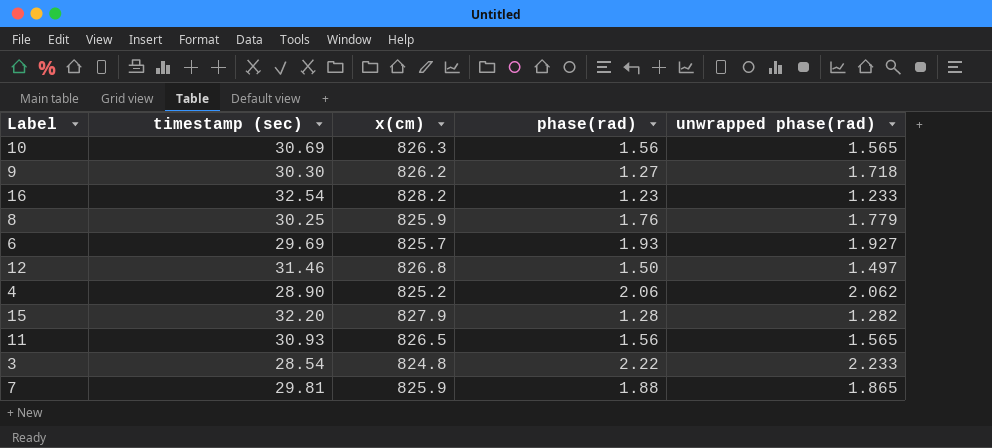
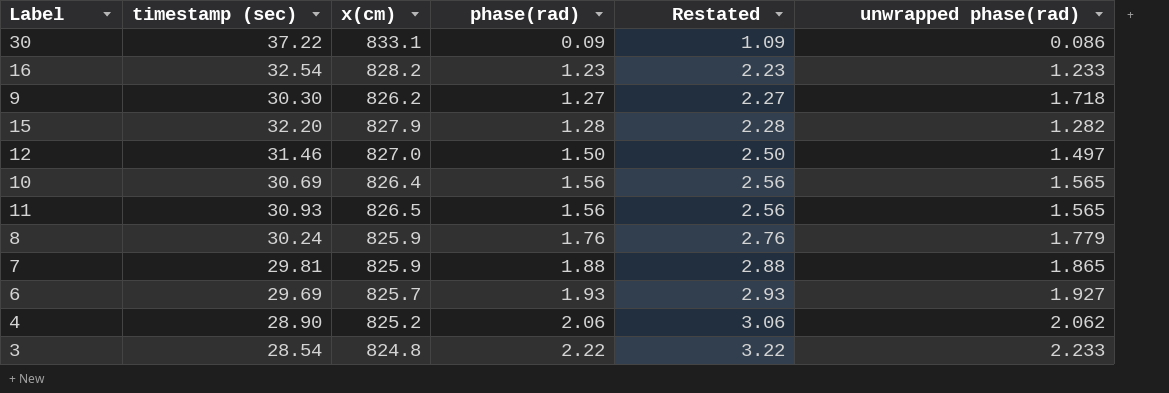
row order: none -> phase(rad) ascending
column Restated | formula: none -> [phase(rad)] + 1
row 30: none -> 37.22 | 833.1 | 0.09 | 1.09 | 0.086
12 | x(cm): 826.8 -> 827.0
10 | x(cm): 826.3 -> 826.4
8 | timestamp (sec): 30.25 -> 30.24

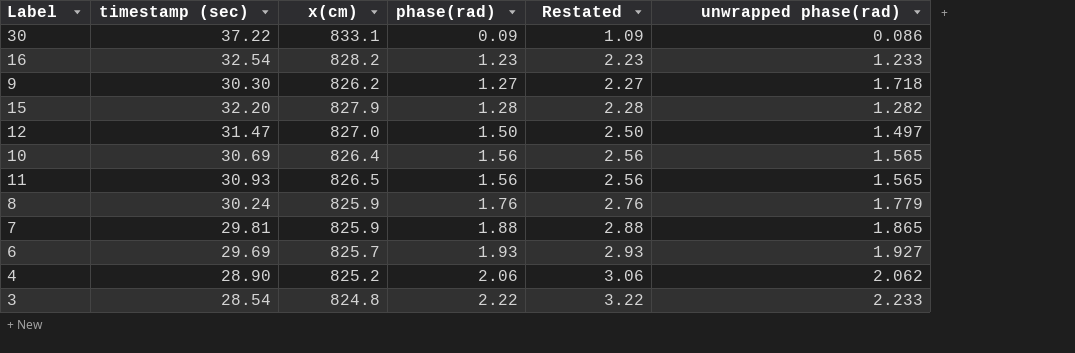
12 | timestamp (sec): 31.46 -> 31.47

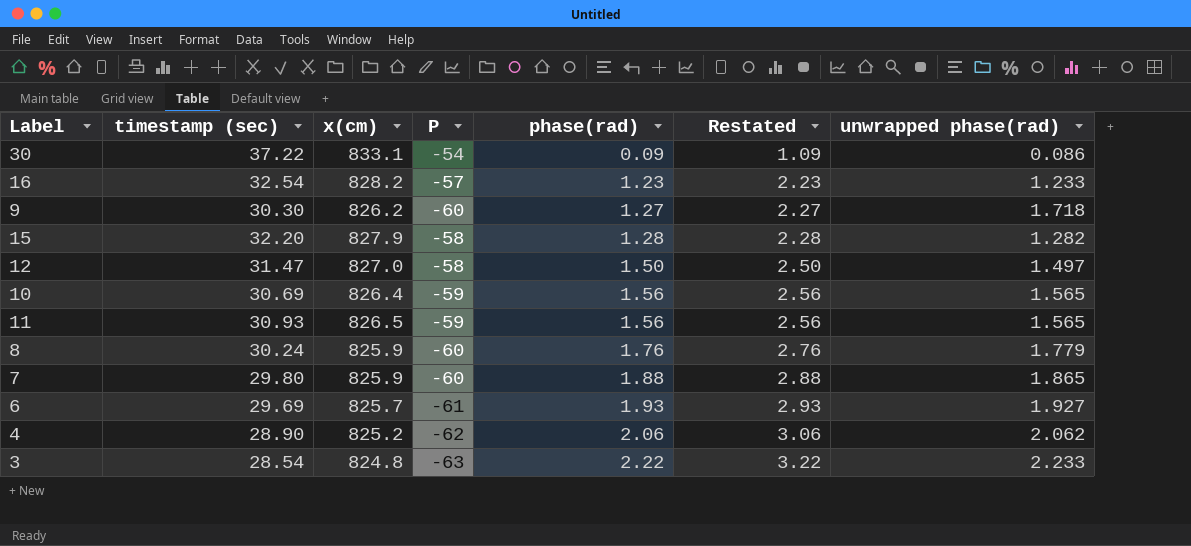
column P | position: none -> 4
7 | timestamp (sec): 29.81 -> 29.80

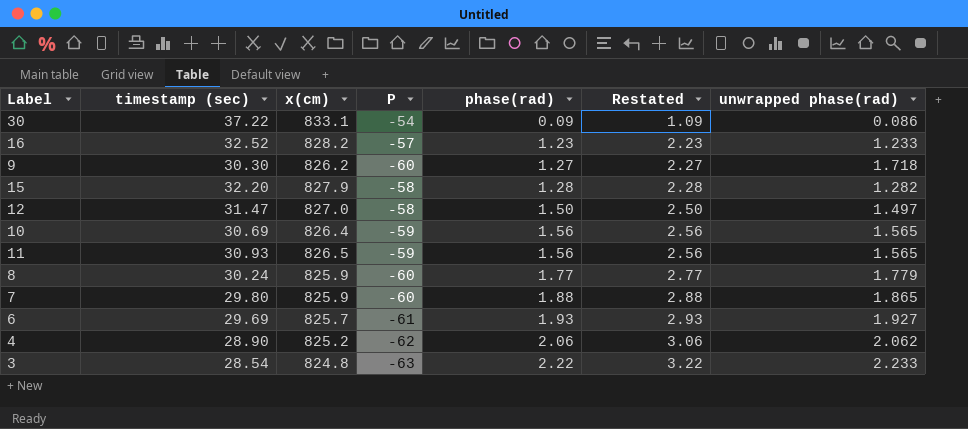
16 | timestamp (sec): 32.54 -> 32.52
8 | phase(rad): 1.76 -> 1.77
8 | Restated: 2.76 -> 2.77

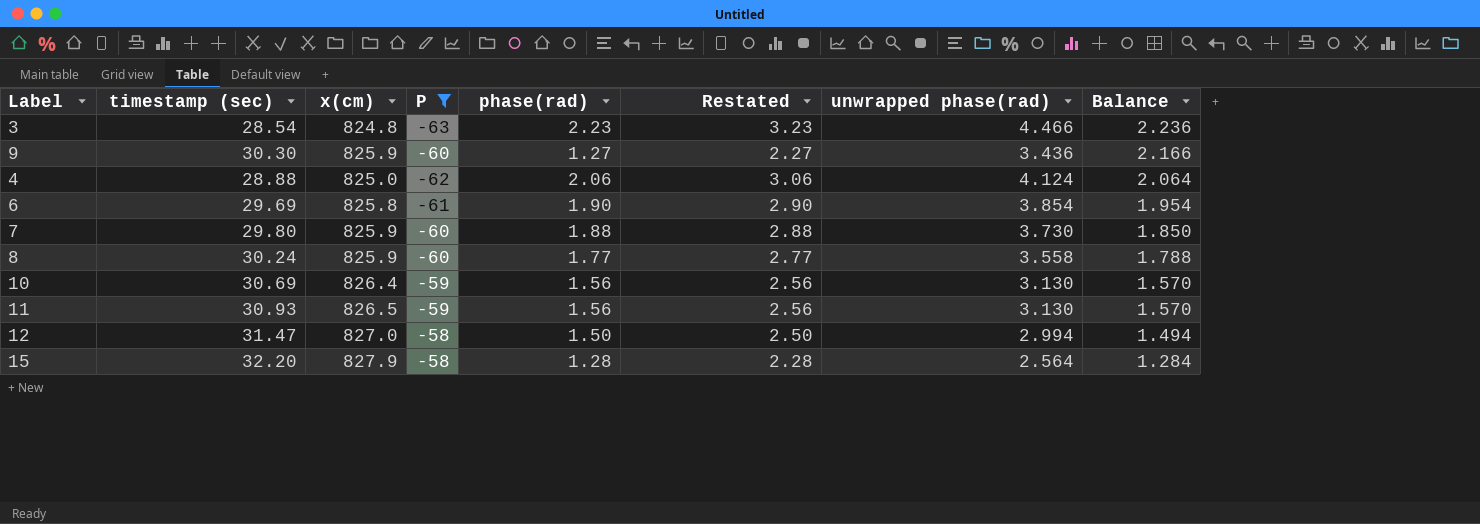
filter: none -> P <= -58
row order: phase(rad) ascending -> Balance descending
column Balance | formula: none -> [unwrapped phase(rad)] - [phase(rad)]
3 | phase(rad): 2.22 -> 2.23
3 | Restated: 3.22 -> 3.23
3 | unwrapped phase(rad): 2.233 -> 4.466
9 | x(cm): 826.2 -> 825.9
9 | unwrapped phase(rad): 1.718 -> 3.436
4 | timestamp (sec): 28.90 -> 28.88
4 | x(cm): 825.2 -> 825.0
4 | unwrapped phase(rad): 2.062 -> 4.124
6 | x(cm): 825.7 -> 825.8
6 | phase(rad): 1.93 -> 1.90
6 | Restated: 2.93 -> 2.90
6 | unwrapped phase(rad): 1.927 -> 3.854
7 | unwrapped phase(rad): 1.865 -> 3.730
8 | unwrapped phase(rad): 1.779 -> 3.558
10 | unwrapped phase(rad): 1.565 -> 3.130
11 | unwrapped phase(rad): 1.565 -> 3.130
12 | unwrapped phase(rad): 1.497 -> 2.994
15 | unwrapped phase(rad): 1.282 -> 2.564

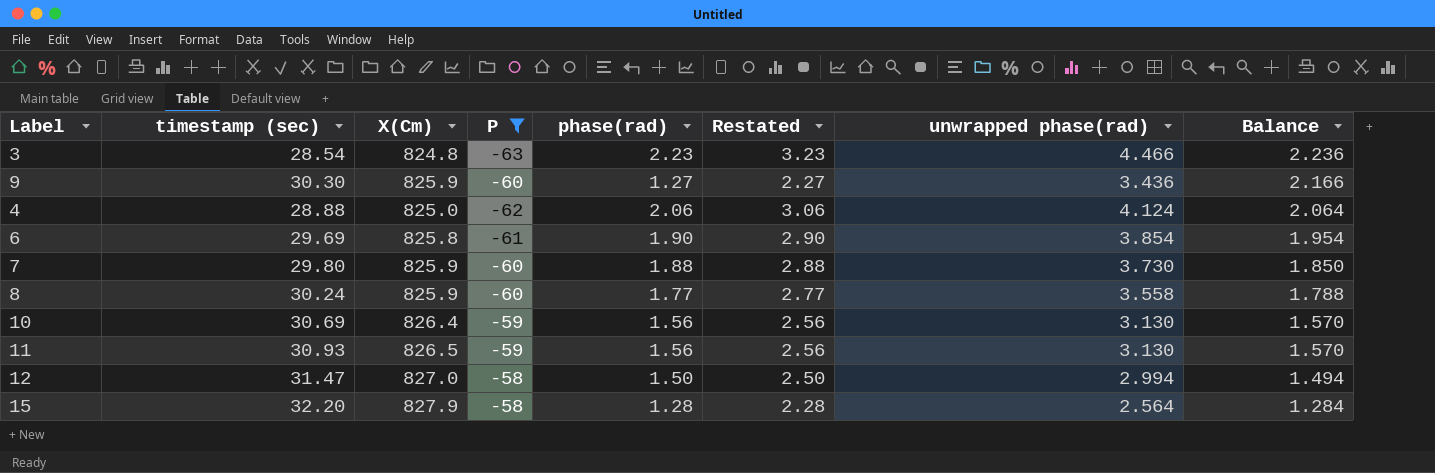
column name: x(cm) -> X(Cm)

